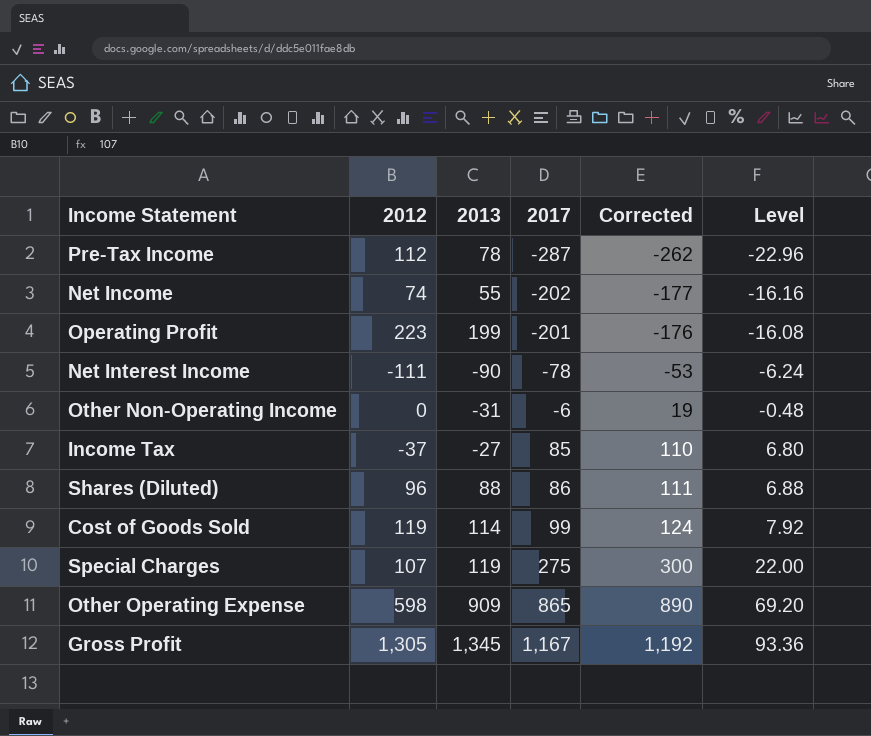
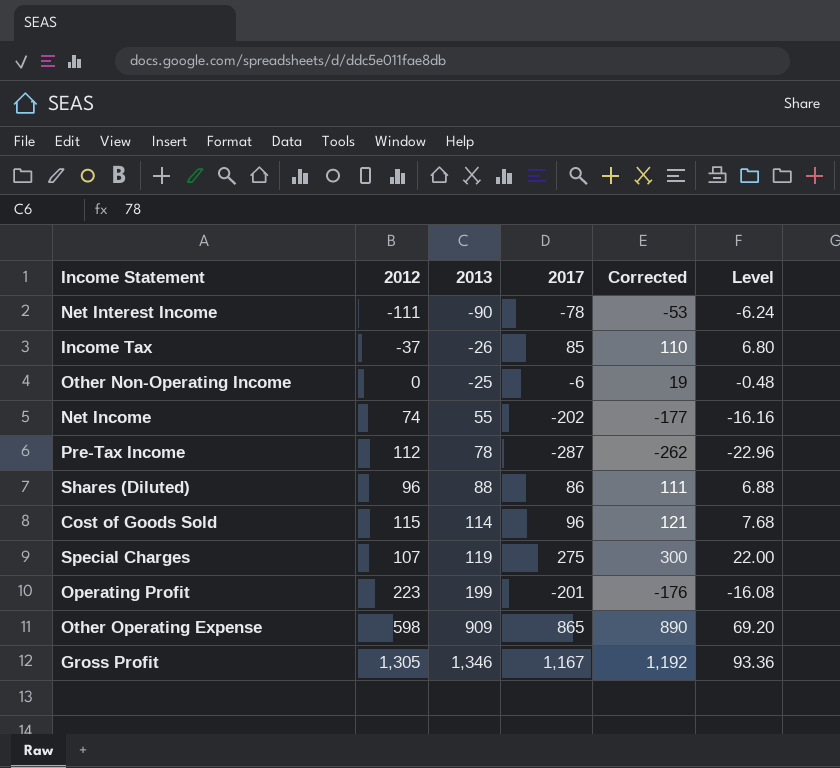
row order: 2017 ascending -> 2013 ascending
Income Tax | 2013: -27 -> -26
Other Non-Operating Income | 2013: -31 -> -25
Cost of Goods Sold | 2012: 119 -> 115
Cost of Goods Sold | 2017: 99 -> 96
Cost of Goods Sold | Corrected: 124 -> 121
Cost of Goods Sold | Level: 7.92 -> 7.68
Gross Profit | 2013: 1,345 -> 1,346

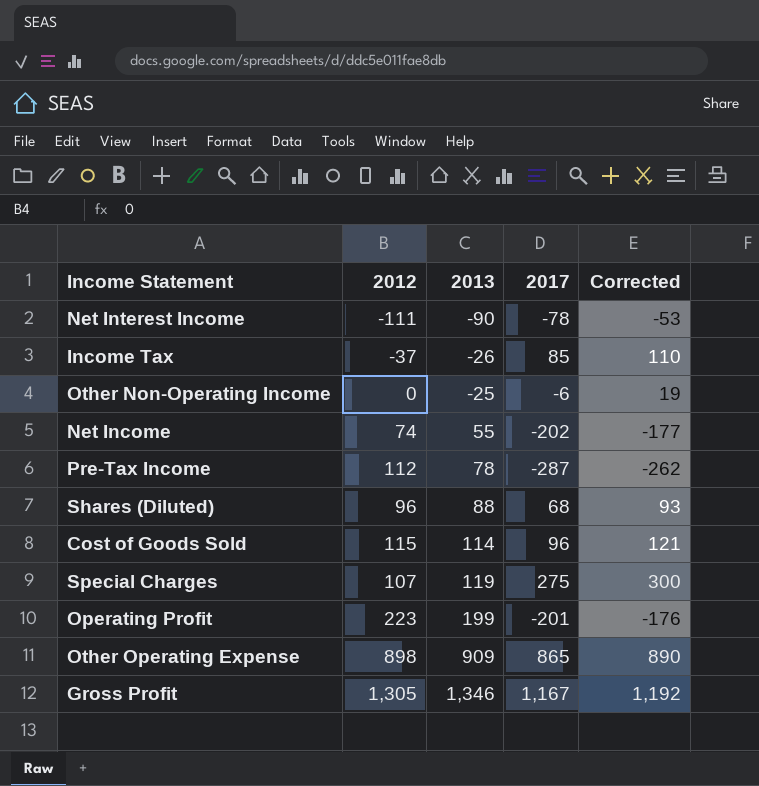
column Level | formula: [2017] * 0.08 -> none
Shares (Diluted) | 2017: 86 -> 68
Shares (Diluted) | Corrected: 111 -> 93
Other Operating Expense | 2012: 598 -> 898

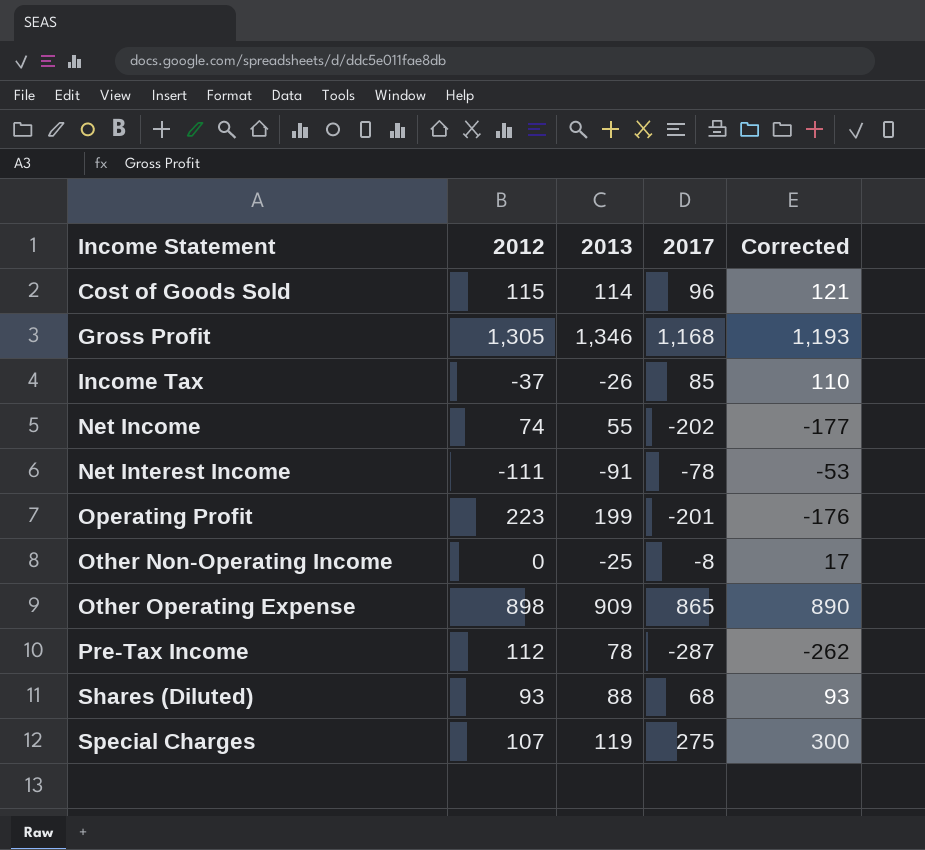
row order: 2013 ascending -> Income Statement ascending
Gross Profit | 2017: 1,167 -> 1,168
Gross Profit | Corrected: 1,192 -> 1,193
Net Interest Income | 2013: -90 -> -91
Other Non-Operating Income | 2017: -6 -> -8
Other Non-Operating Income | Corrected: 19 -> 17
Shares (Diluted) | 2012: 96 -> 93

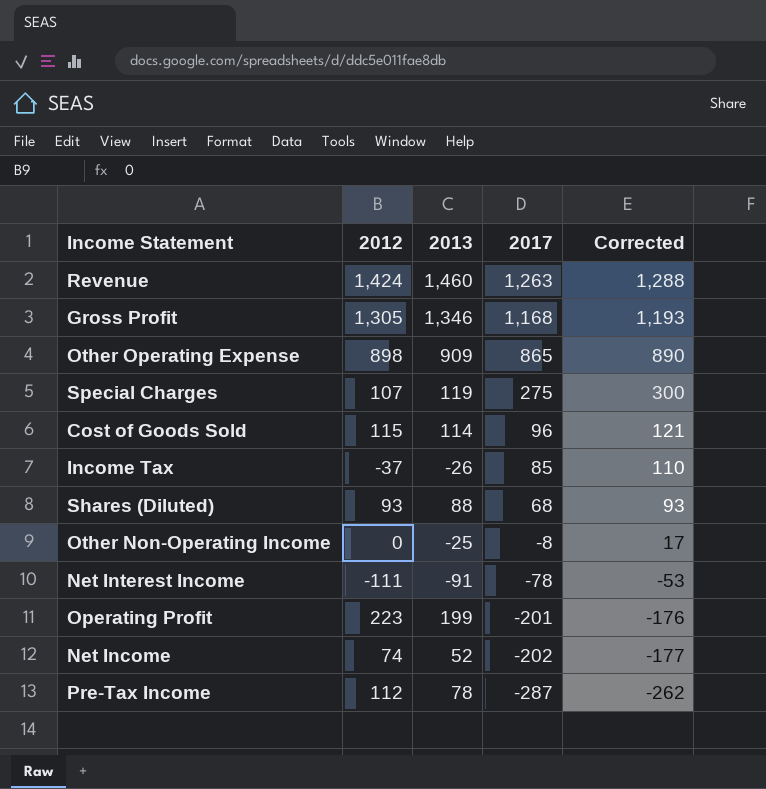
row order: Income Statement ascending -> 2017 descending
row Revenue: none -> 1,424 | 1,460 | 1,263 | 1,288
Net Income | 2013: 55 -> 52

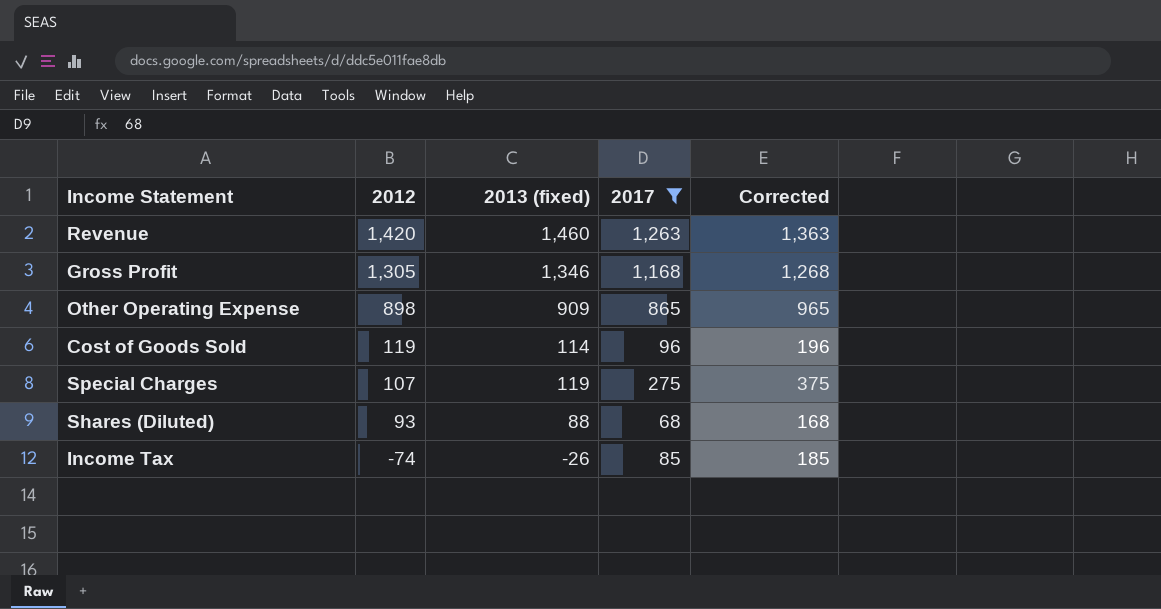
filter: none -> 2017 >= 68
row order: 2017 descending -> 2012 descending
column name: 2013 -> 2013 (fixed)
column Corrected | formula: [2017] + 25 -> [2017] + 100
Revenue | 2012: 1,424 -> 1,420
Cost of Goods Sold | 2012: 115 -> 119
Income Tax | 2012: -37 -> -74

